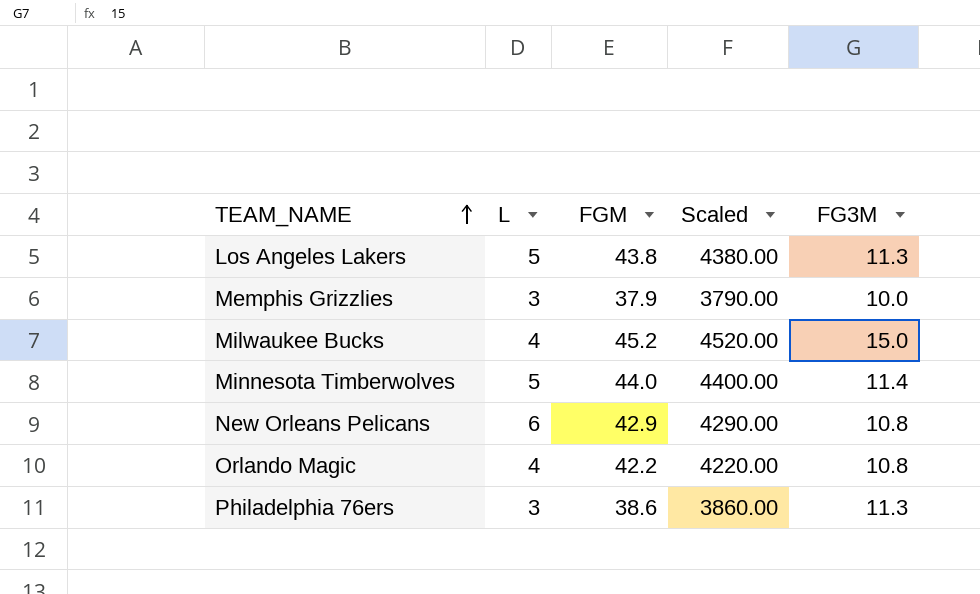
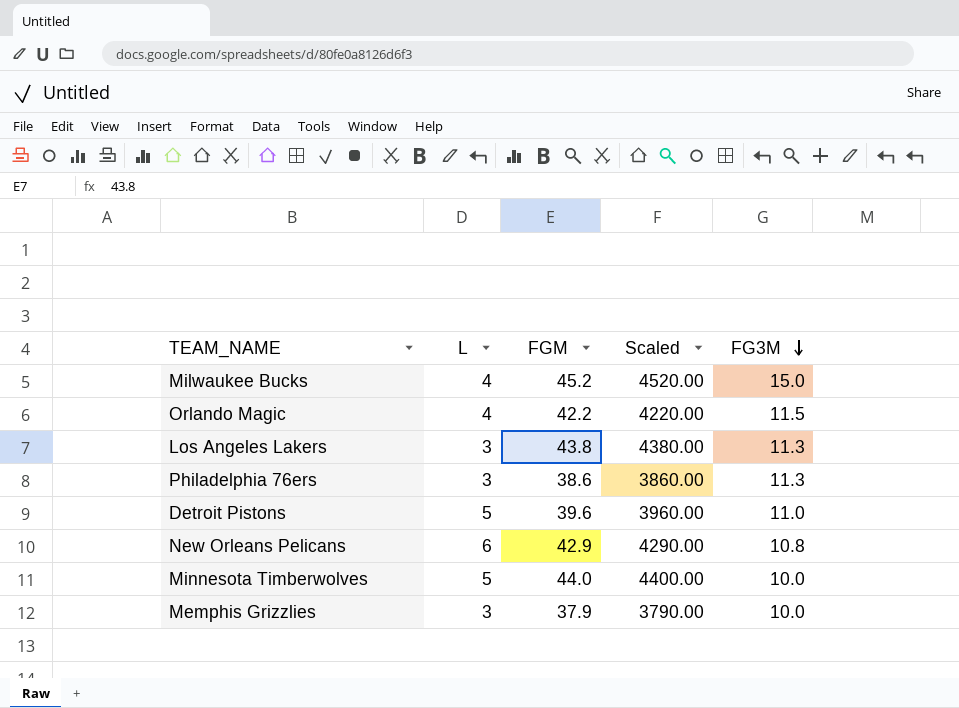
row order: TEAM_NAME ascending -> FG3M descending
Orlando Magic | FG3M: 10.8 -> 11.5
Los Angeles Lakers | L: 5 -> 3
row Detroit Pistons: none -> 5 | 39.6 | 3960.00 | 11.0
Minnesota Timberwolves | FG3M: 11.4 -> 10.0

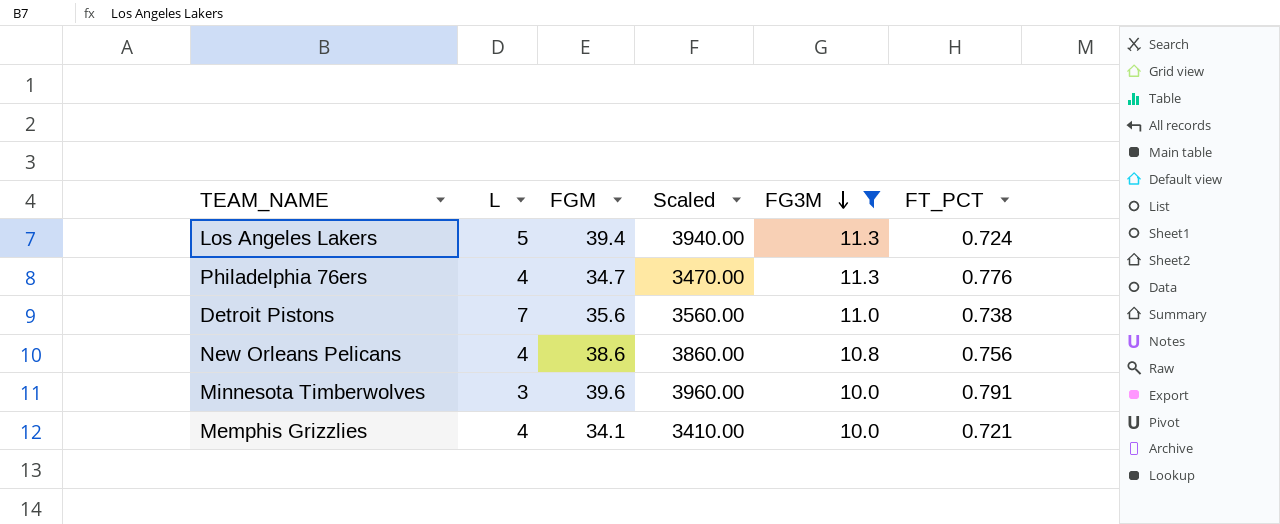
filter: none -> FG3M <= 11.3
column FT_PCT | position: none -> 6
Los Angeles Lakers | L: 3 -> 5
Los Angeles Lakers | FGM: 43.8 -> 39.4
Los Angeles Lakers | Scaled: 4380.00 -> 3940.00
Philadelphia 76ers | L: 3 -> 4
Philadelphia 76ers | FGM: 38.6 -> 34.7
Philadelphia 76ers | Scaled: 3860.00 -> 3470.00
Detroit Pistons | L: 5 -> 7
Detroit Pistons | FGM: 39.6 -> 35.6
Detroit Pistons | Scaled: 3960.00 -> 3560.00
New Orleans Pelicans | L: 6 -> 4
New Orleans Pelicans | FGM: 42.9 -> 38.6
New Orleans Pelicans | Scaled: 4290.00 -> 3860.00
Minnesota Timberwolves | L: 5 -> 3
Minnesota Timberwolves | FGM: 44.0 -> 39.6
Minnesota Timberwolves | Scaled: 4400.00 -> 3960.00
Memphis Grizzlies | L: 3 -> 4
Memphis Grizzlies | FGM: 37.9 -> 34.1
Memphis Grizzlies | Scaled: 3790.00 -> 3410.00

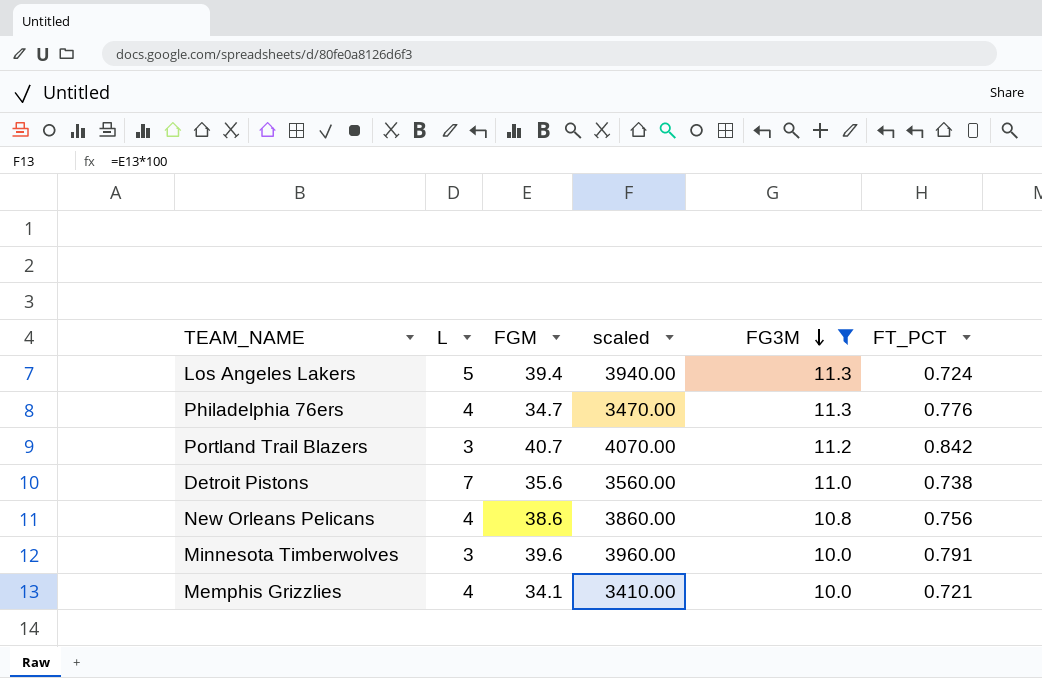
column name: Scaled -> scaled
row Portland Trail Blazers: none -> 3 | 40.7 | 4070.00 | 11.2 | 0.842

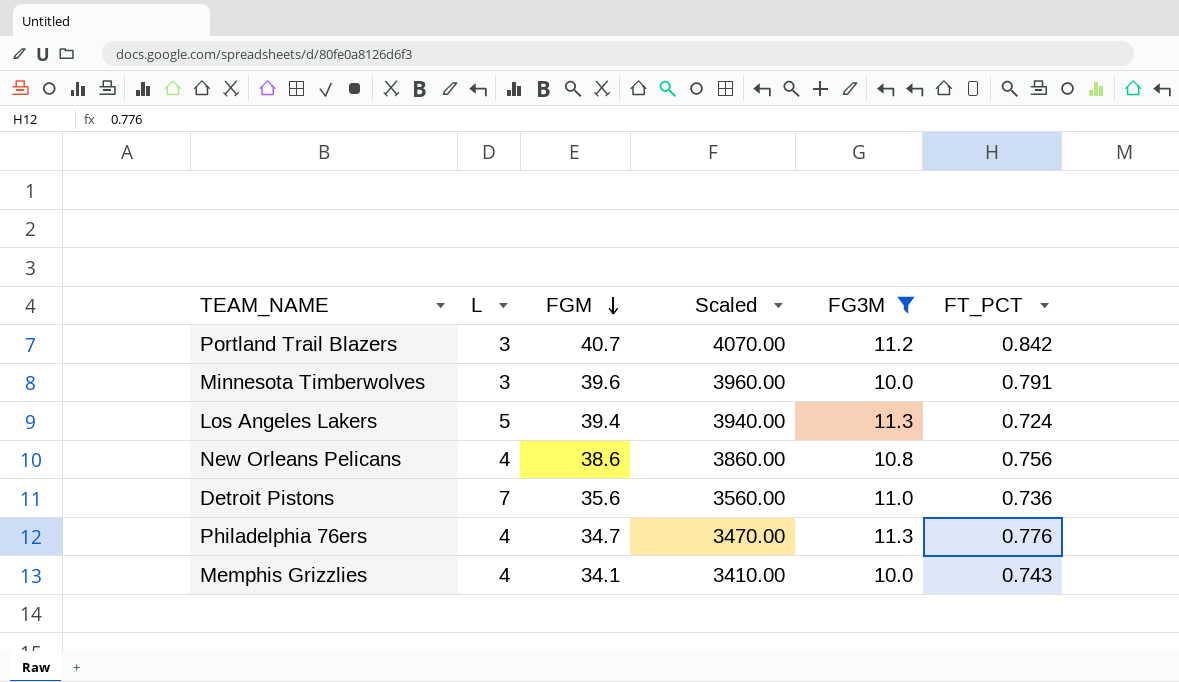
row order: FG3M descending -> FGM descending
column name: scaled -> Scaled
Detroit Pistons | FT_PCT: 0.738 -> 0.736
Memphis Grizzlies | FT_PCT: 0.721 -> 0.743

